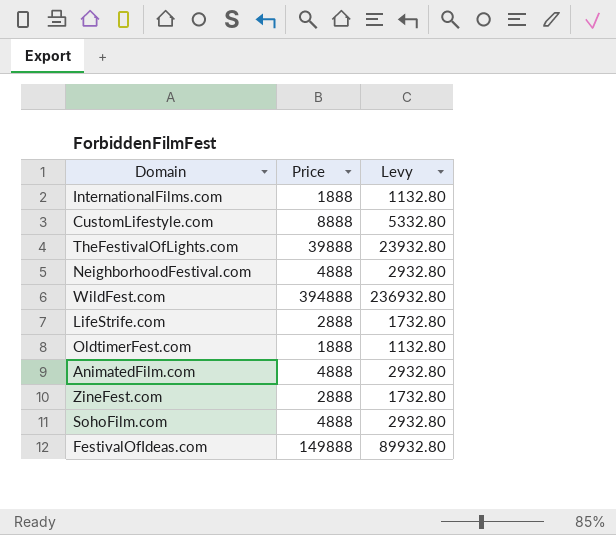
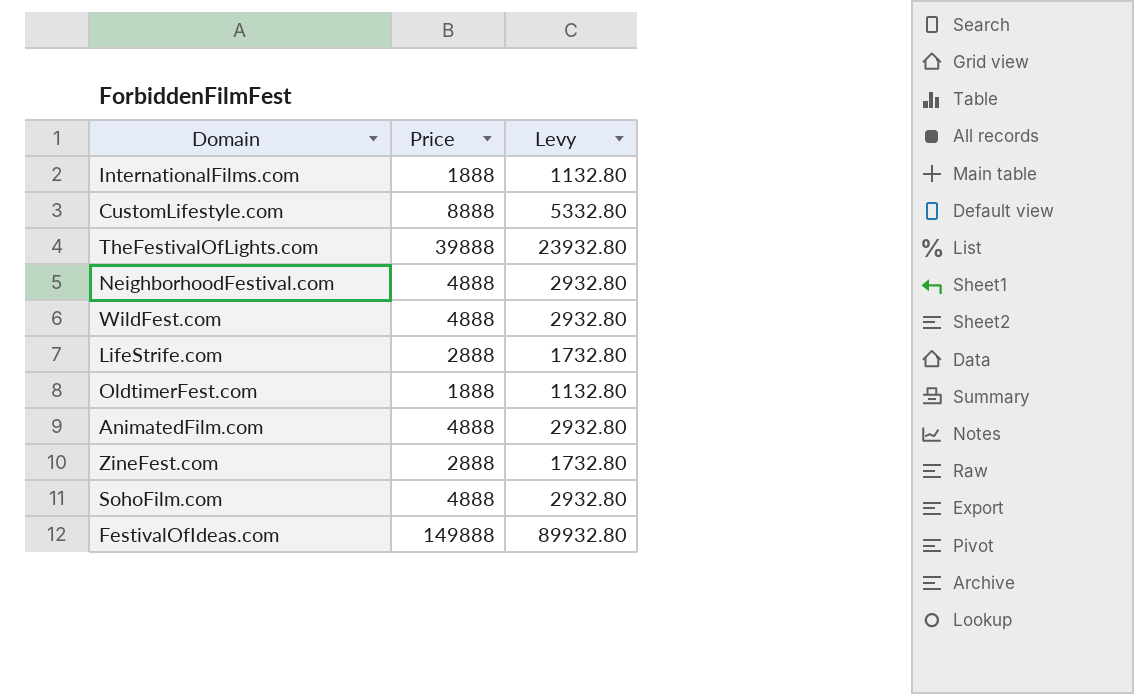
WildFest.com | Price: 394888 -> 4888
WildFest.com | Levy: 236932.80 -> 2932.80

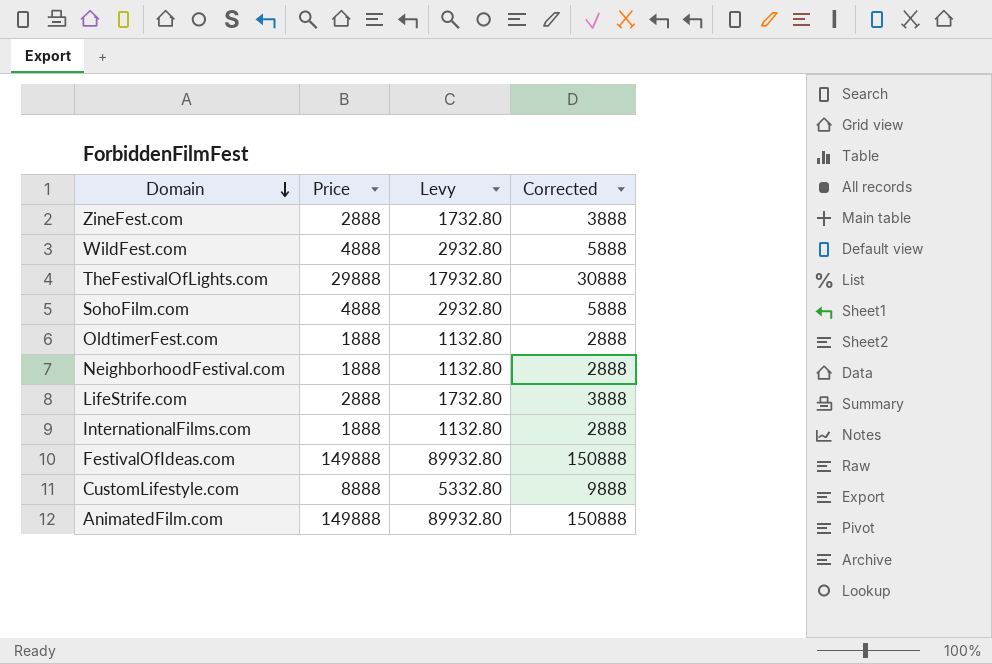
row order: none -> Domain descending
column Corrected | formula: none -> [Price] + 1000
TheFestivalOfLights.com | Price: 39888 -> 29888
TheFestivalOfLights.com | Levy: 23932.80 -> 17932.80
NeighborhoodFestival.com | Price: 4888 -> 1888
NeighborhoodFestival.com | Levy: 2932.80 -> 1132.80
AnimatedFilm.com | Price: 4888 -> 149888
AnimatedFilm.com | Levy: 2932.80 -> 89932.80

